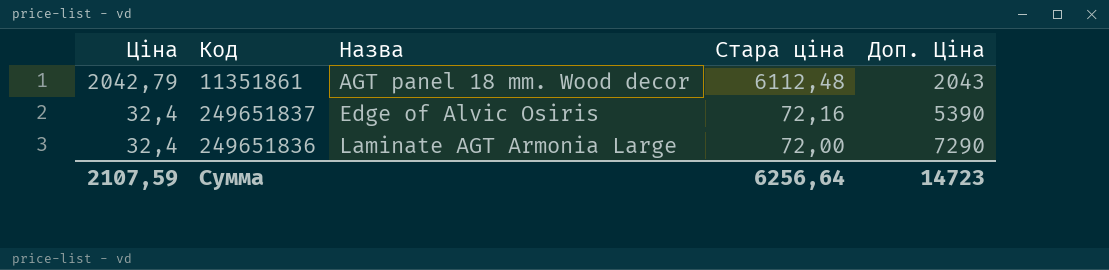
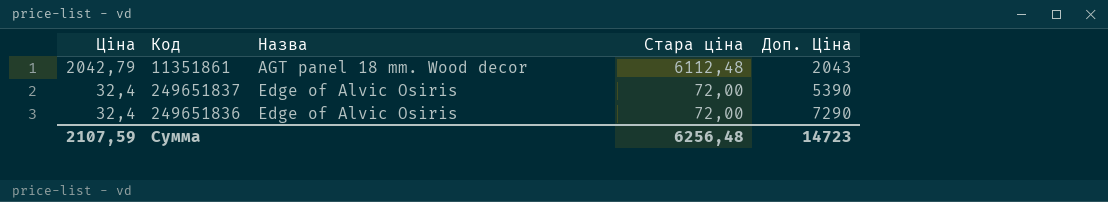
249651837 | Стара ціна: 72,16 -> 72,00
249651836 | Назва: Laminate AGT Armonia Large -> Edge of Alvic Osiris
Сумма | Стара ціна: 6256,64 -> 6256,48

